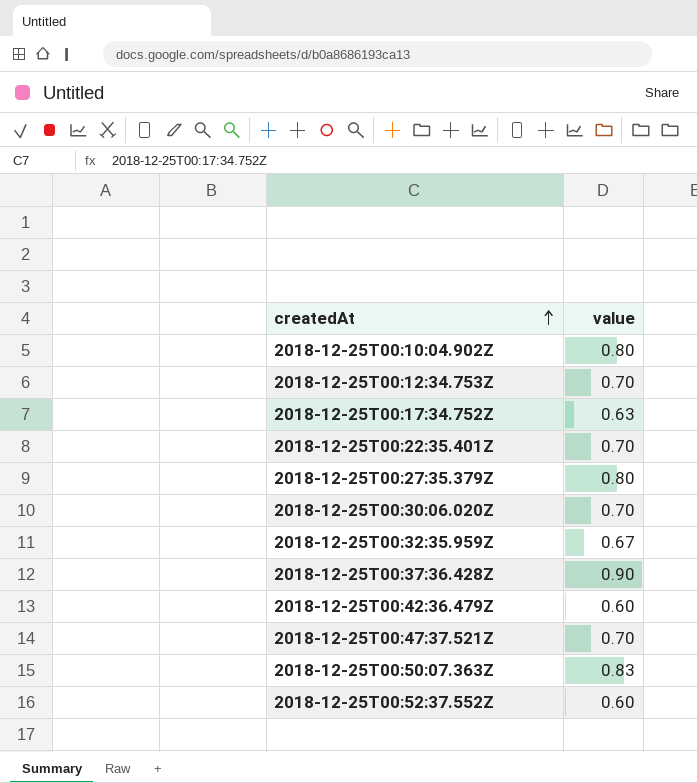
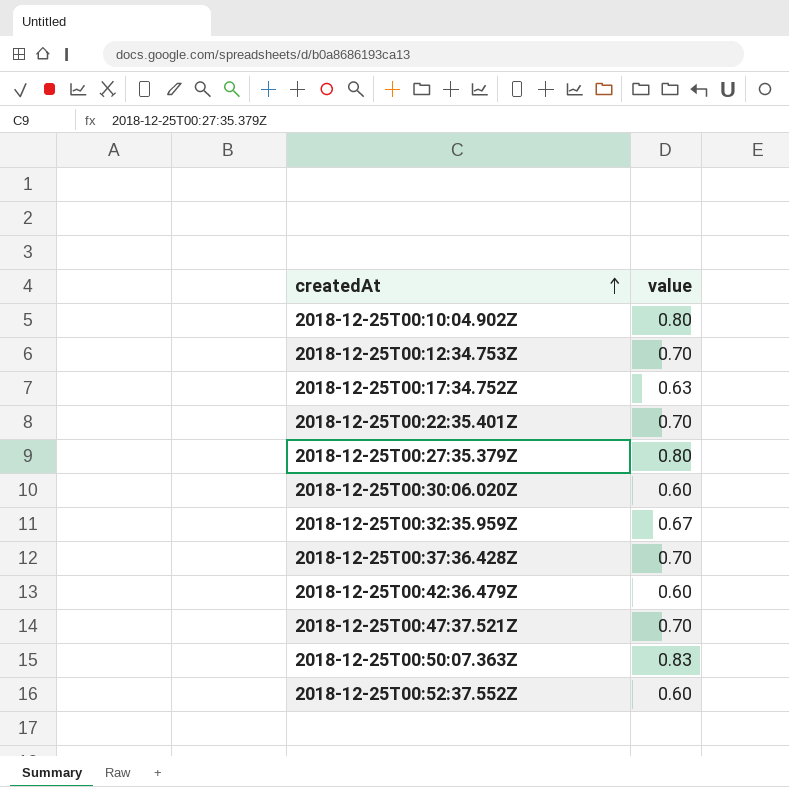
2018-12-25T00:30:06.020Z | value: 0.70 -> 0.60
2018-12-25T00:37:36.428Z | value: 0.90 -> 0.70

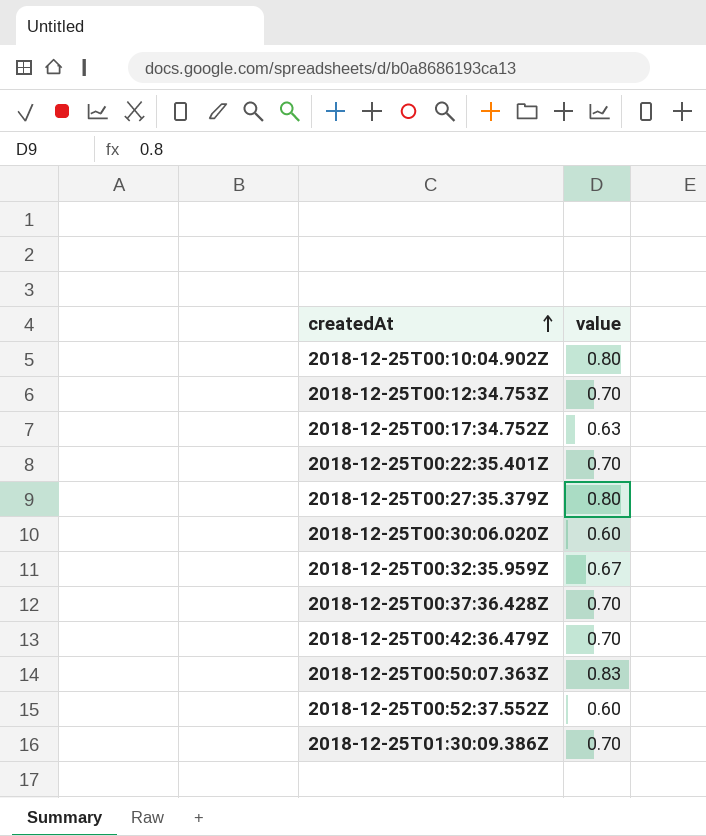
row 2018-12-25T00:47:37.521Z: 0.70 -> none
2018-12-25T00:42:36.479Z | value: 0.60 -> 0.70
row 2018-12-25T01:30:09.386Z: none -> 0.70

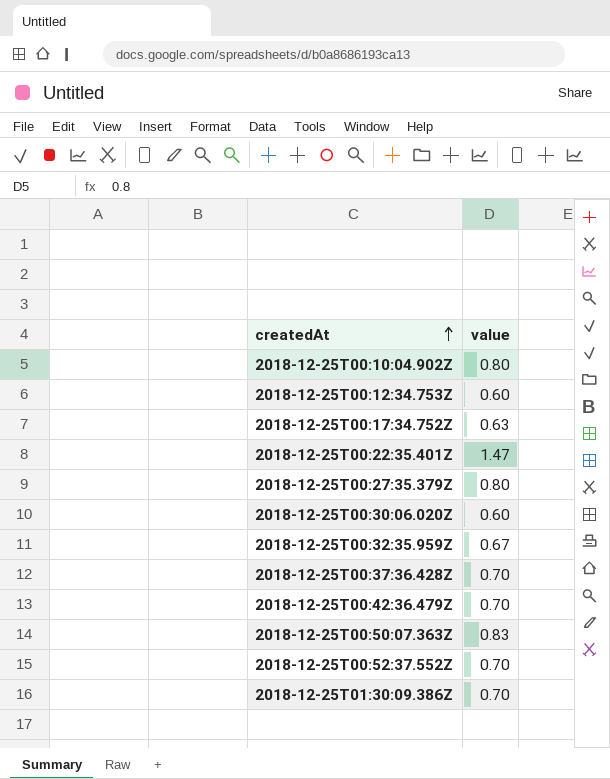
2018-12-25T00:12:34.753Z | value: 0.70 -> 0.60
2018-12-25T00:22:35.401Z | value: 0.70 -> 1.47
2018-12-25T00:52:37.552Z | value: 0.60 -> 0.70

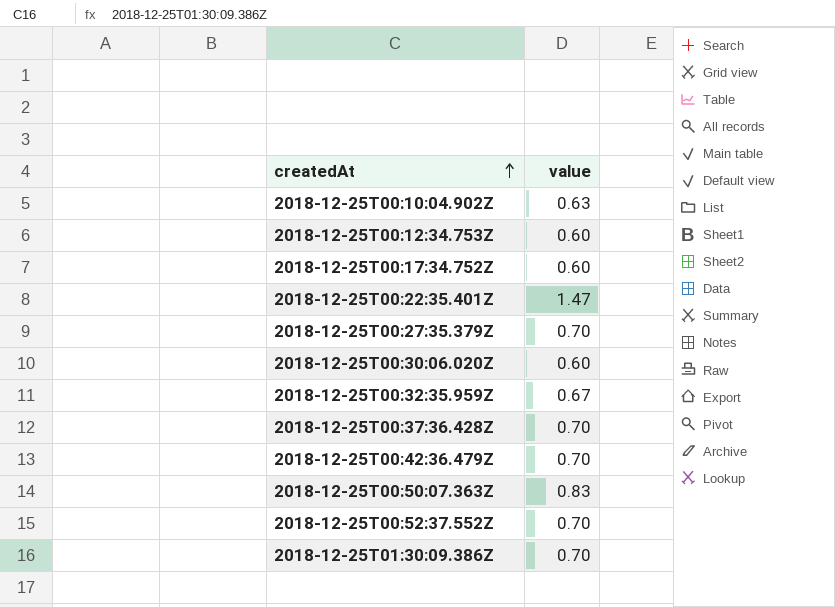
2018-12-25T00:10:04.902Z | value: 0.80 -> 0.63
2018-12-25T00:17:34.752Z | value: 0.63 -> 0.60
2018-12-25T00:27:35.379Z | value: 0.80 -> 0.70

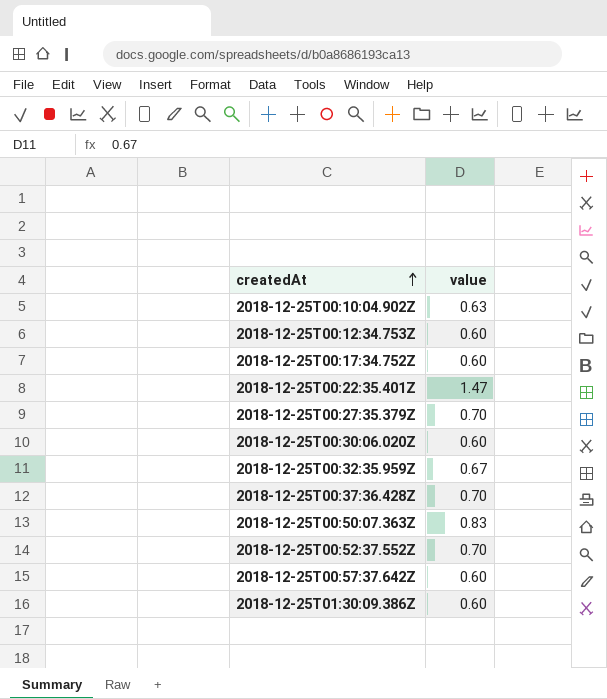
row 2018-12-25T00:42:36.479Z: 0.70 -> none
row 2018-12-25T00:57:37.642Z: none -> 0.60
2018-12-25T01:30:09.386Z | value: 0.70 -> 0.60

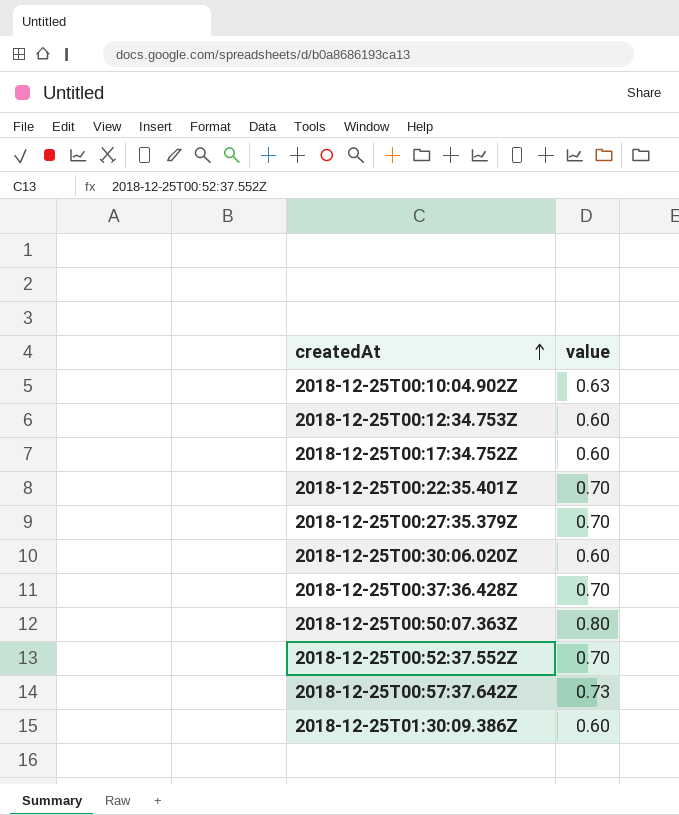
row 2018-12-25T00:32:35.959Z: 0.67 -> none
2018-12-25T00:22:35.401Z | value: 1.47 -> 0.70
2018-12-25T00:50:07.363Z | value: 0.83 -> 0.80
2018-12-25T00:57:37.642Z | value: 0.60 -> 0.73

